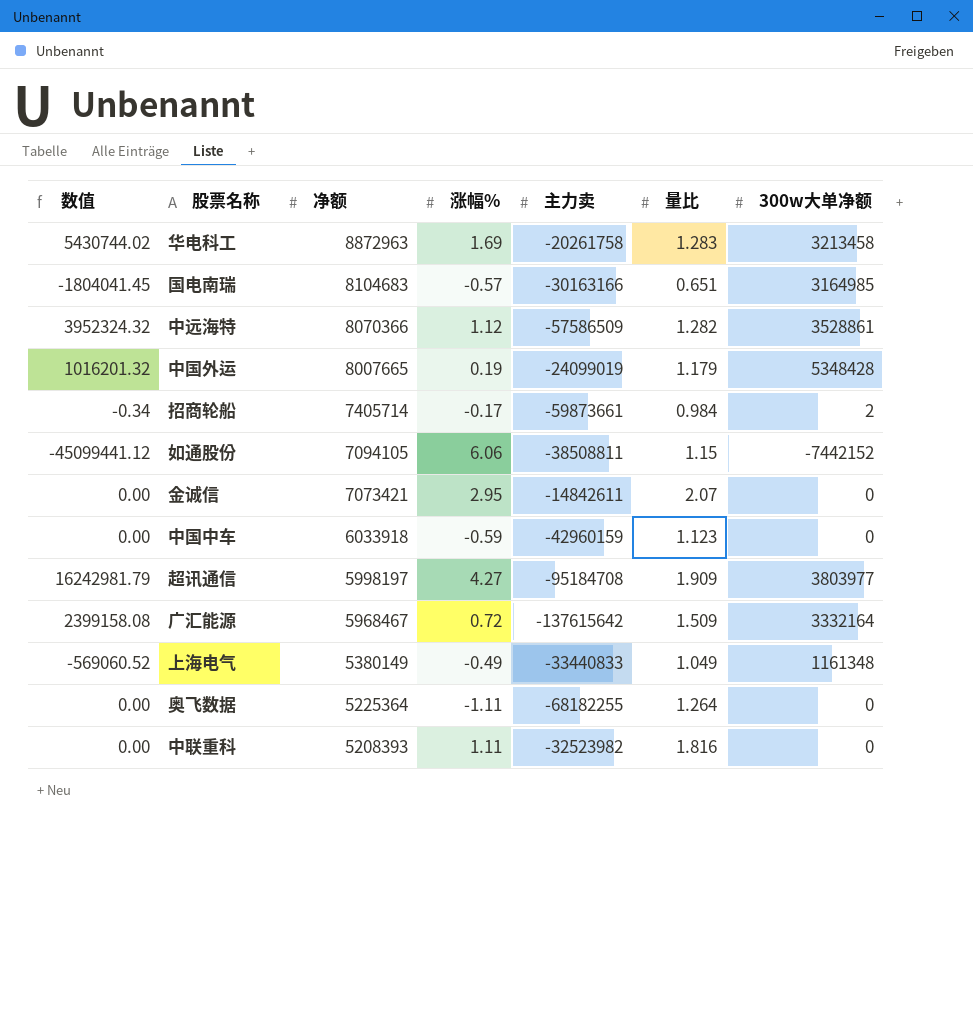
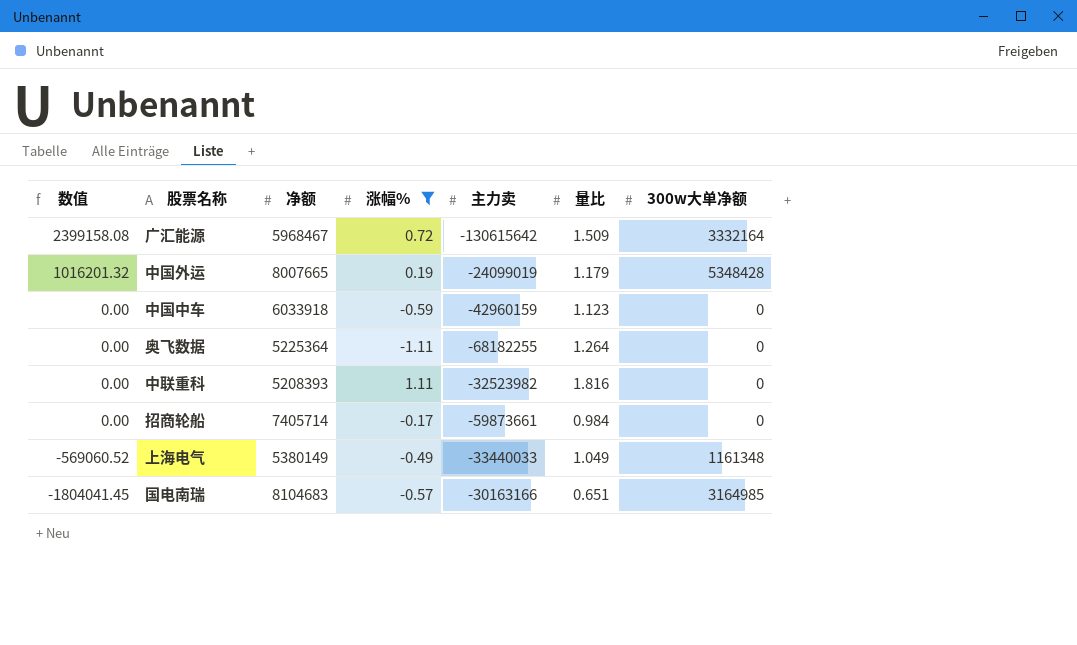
filter: none -> 涨幅% <= 1.11
row order: 净额 descending -> 数值 descending
广汇能源 | 主力卖: -137615642 -> -130615642
招商轮船 | 数值: -0.34 -> 0.00
招商轮船 | 300w大单净额: 2 -> 0
上海电气 | 主力卖: -33440833 -> -33440033

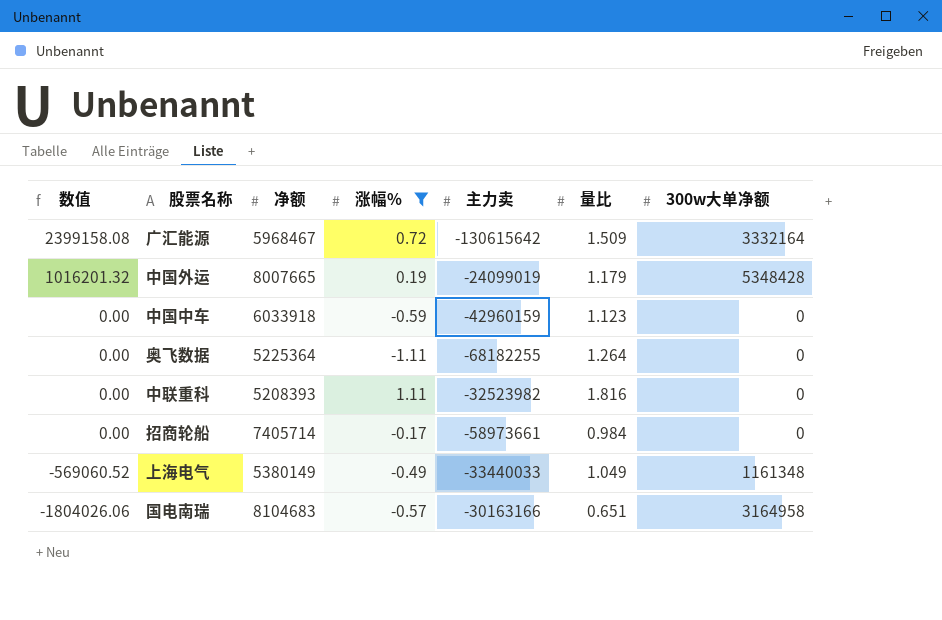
招商轮船 | 主力卖: -59873661 -> -58973661
国电南瑞 | 数值: -1804041.45 -> -1804026.06
国电南瑞 | 300w大单净额: 3164985 -> 3164958

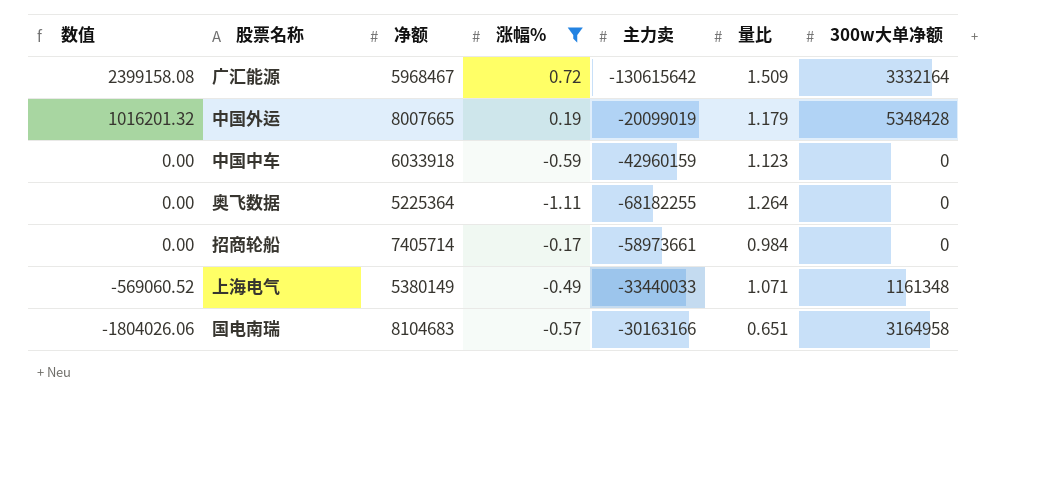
row 中联重科: 0.00 | 5208393 | 1.11 | -32523982 | 1.816 | 0 -> none
中国外运 | 主力卖: -24099019 -> -20099019
上海电气 | 量比: 1.049 -> 1.071

